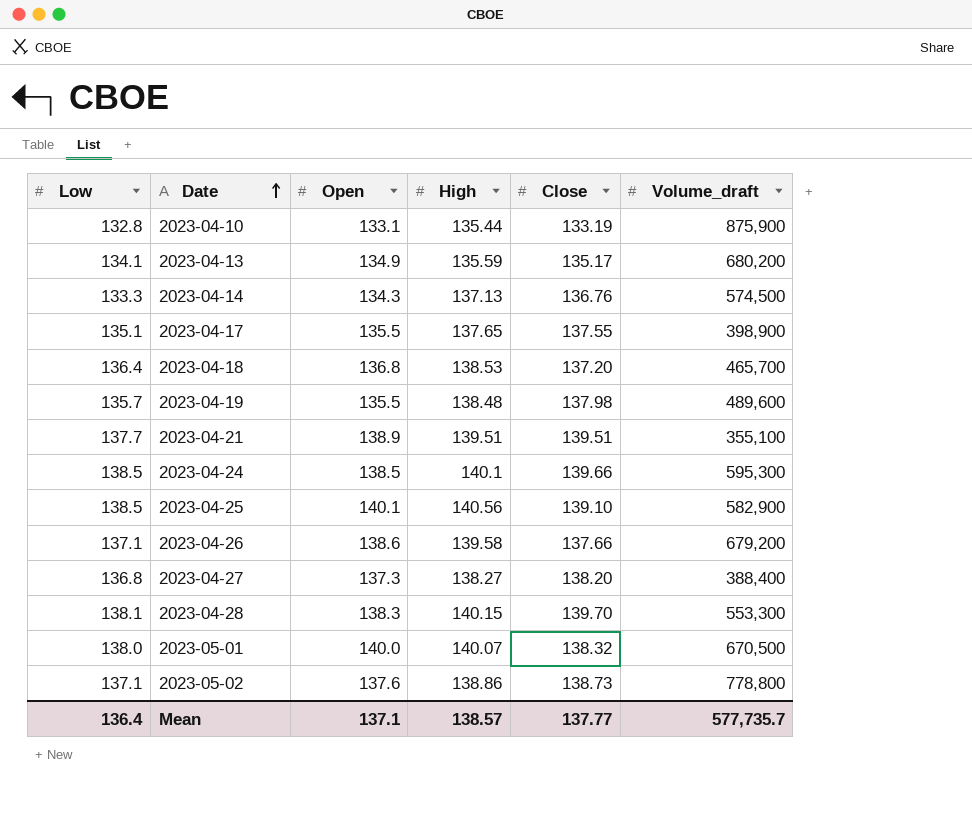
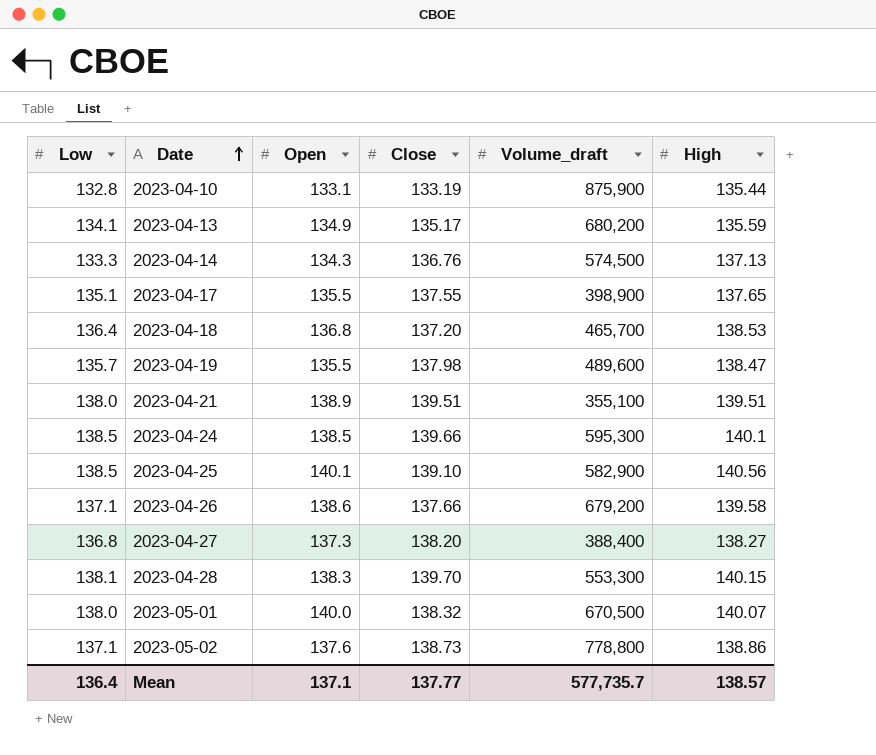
column High | position: 4 -> 6
2023-04-19 | High: 138.48 -> 138.47
2023-04-21 | Low: 137.7 -> 138.0

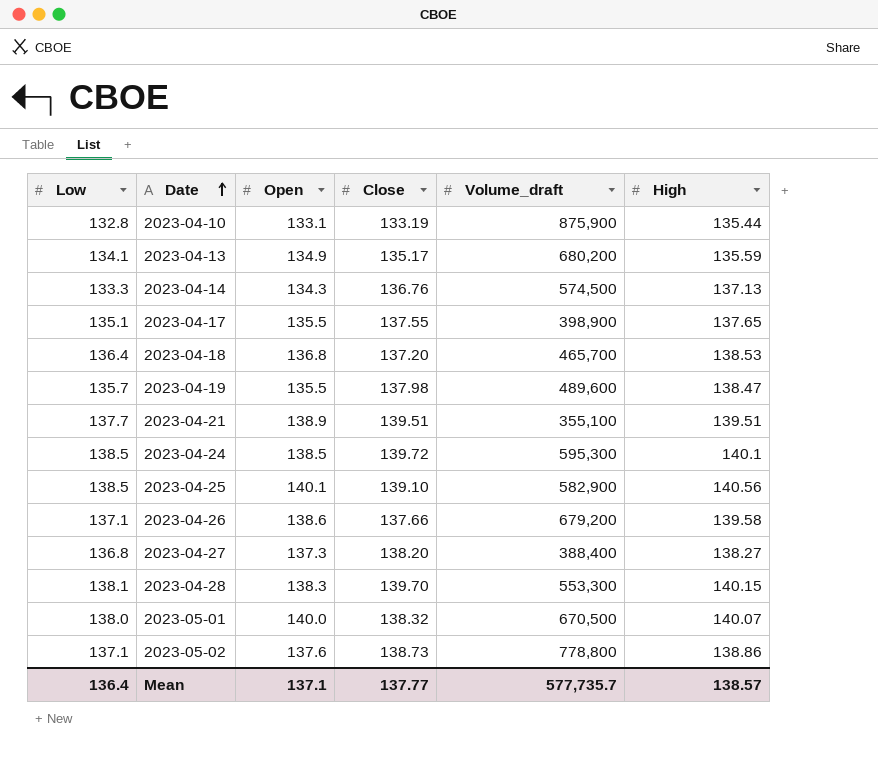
2023-04-21 | Low: 138.0 -> 137.7
2023-04-24 | Close: 139.66 -> 139.72

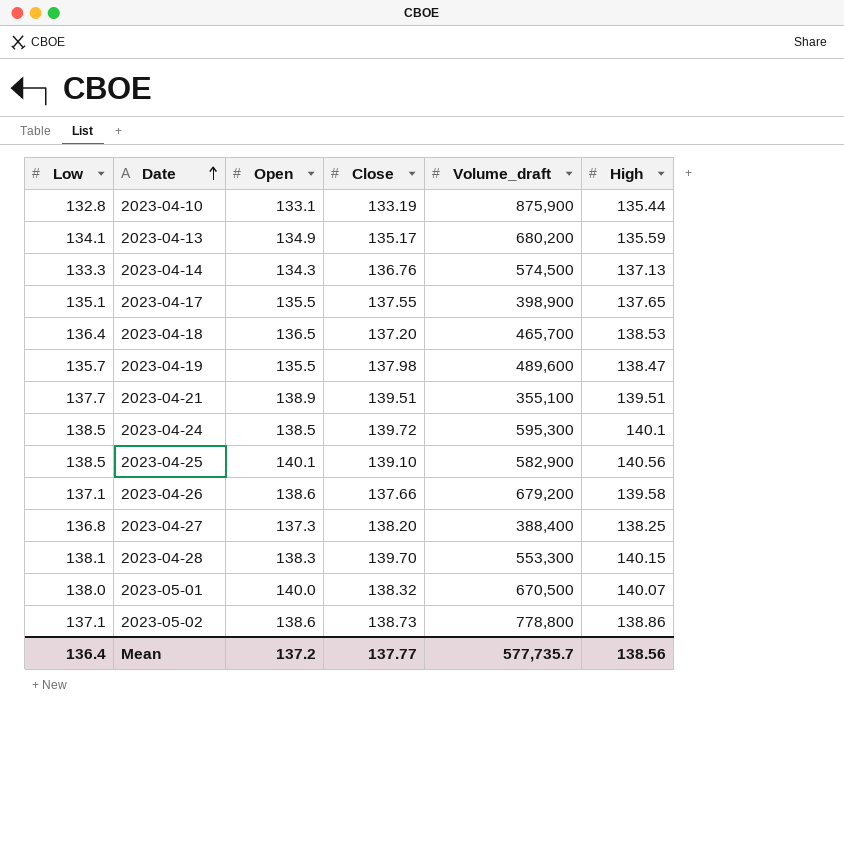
2023-04-18 | Open: 136.8 -> 136.5
2023-04-27 | High: 138.27 -> 138.25
2023-05-02 | Open: 137.6 -> 138.6
Mean | Open: 137.1 -> 137.2
Mean | High: 138.57 -> 138.56

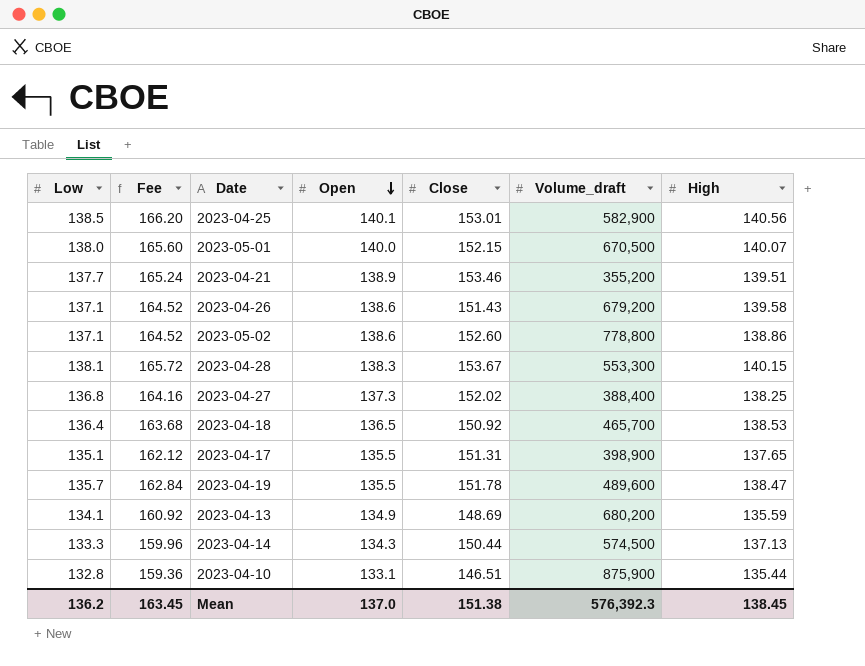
row order: Date ascending -> Open descending
column Fee | formula: none -> [Low] * 1.2
row 2023-04-24: 138.5 | 138.5 | 139.72 | 595,300 | 140.1 -> none
2023-04-25 | Close: 139.10 -> 153.01
2023-05-01 | Close: 138.32 -> 152.15
2023-04-21 | Close: 139.51 -> 153.46
2023-04-21 | Volume_draft: 355,100 -> 355,200
2023-04-26 | Close: 137.66 -> 151.43
2023-05-02 | Close: 138.73 -> 152.60
2023-04-28 | Close: 139.70 -> 153.67
2023-04-27 | Close: 138.20 -> 152.02
2023-04-18 | Close: 137.20 -> 150.92
2023-04-17 | Close: 137.55 -> 151.31
2023-04-19 | Close: 137.98 -> 151.78
2023-04-13 | Close: 135.17 -> 148.69
2023-04-14 | Close: 136.76 -> 150.44
2023-04-10 | Close: 133.19 -> 146.51
Mean | Low: 136.4 -> 136.2
Mean | Open: 137.2 -> 137.0
Mean | Close: 137.77 -> 151.38
Mean | Volume_draft: 577,735.7 -> 576,392.3
Mean | High: 138.56 -> 138.45

